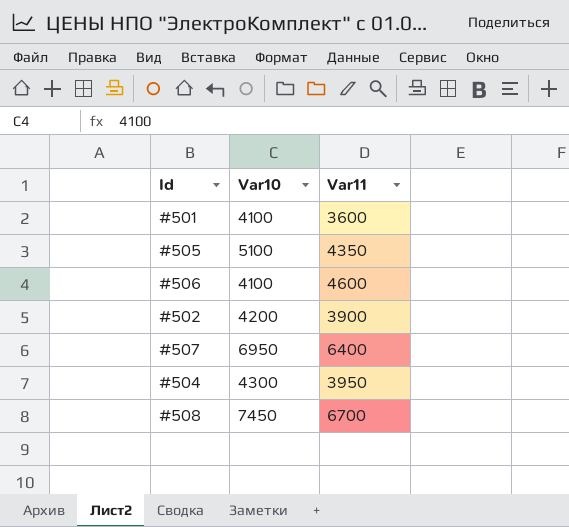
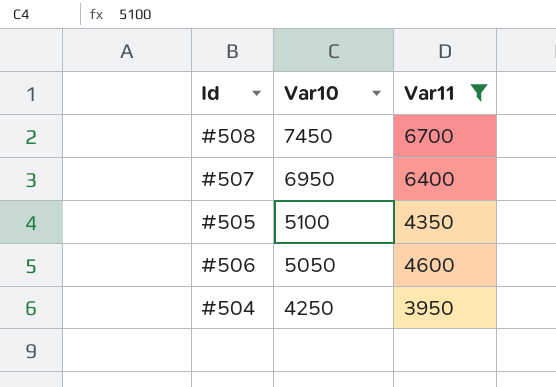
filter: none -> Var11 >= 3950
row order: none -> Var10 descending
#506 | Var10: 4100 -> 5050
#504 | Var10: 4300 -> 4250

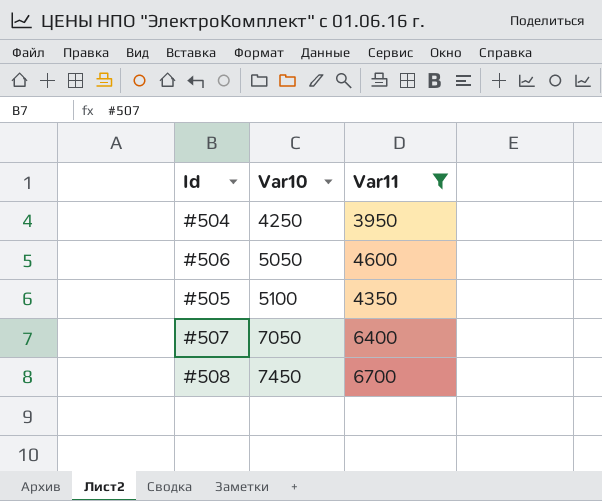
row order: Var10 descending -> Var10 ascending
#507 | Var10: 6950 -> 7050

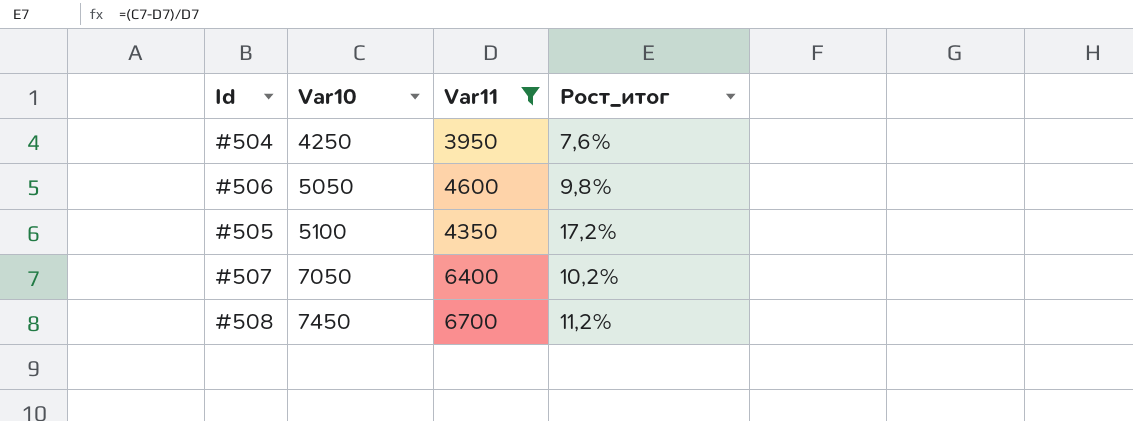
column Рост_итог | formula: none -> ([Var10] - [Var11]) / [Var11]

